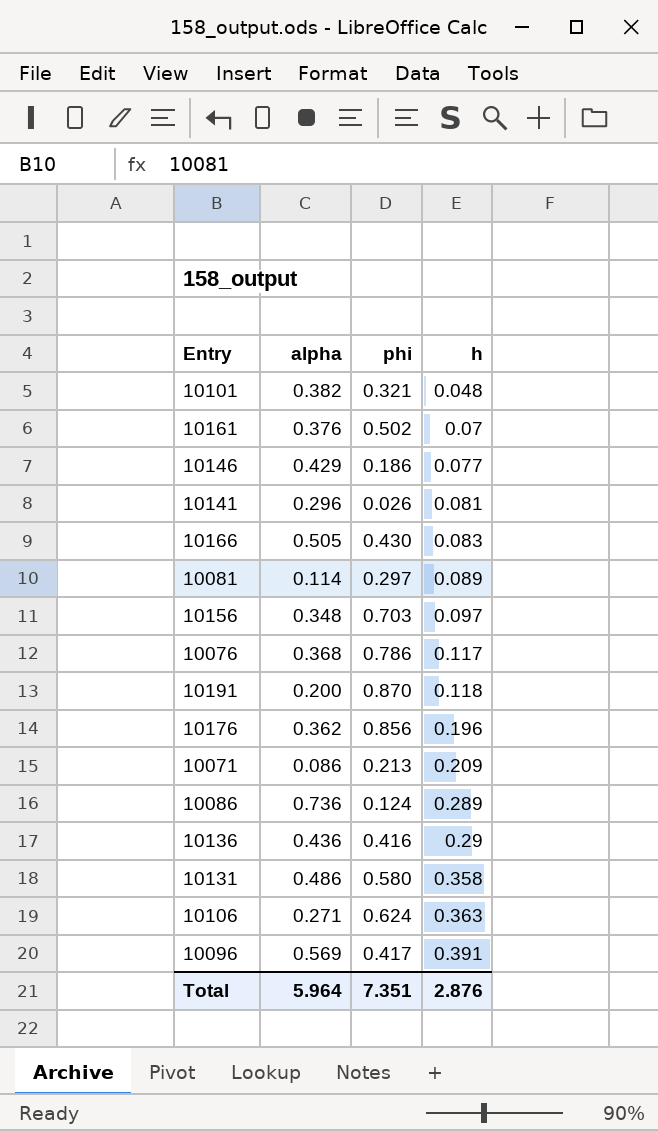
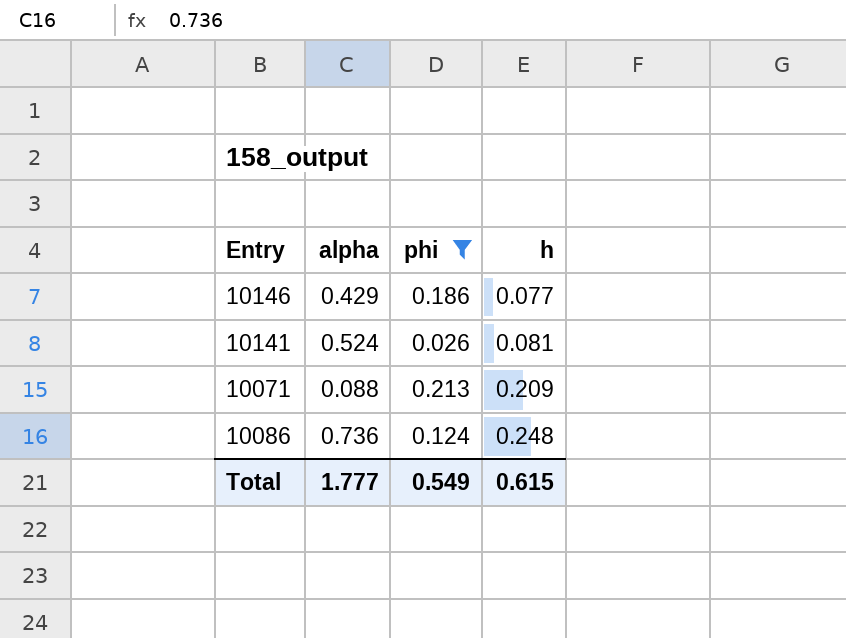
filter: none -> phi <= 0.213
10141 | alpha: 0.296 -> 0.524
10071 | alpha: 0.086 -> 0.088
10086 | h: 0.289 -> 0.248
Total | alpha: 5.964 -> 1.777
Total | phi: 7.351 -> 0.549
Total | h: 2.876 -> 0.615

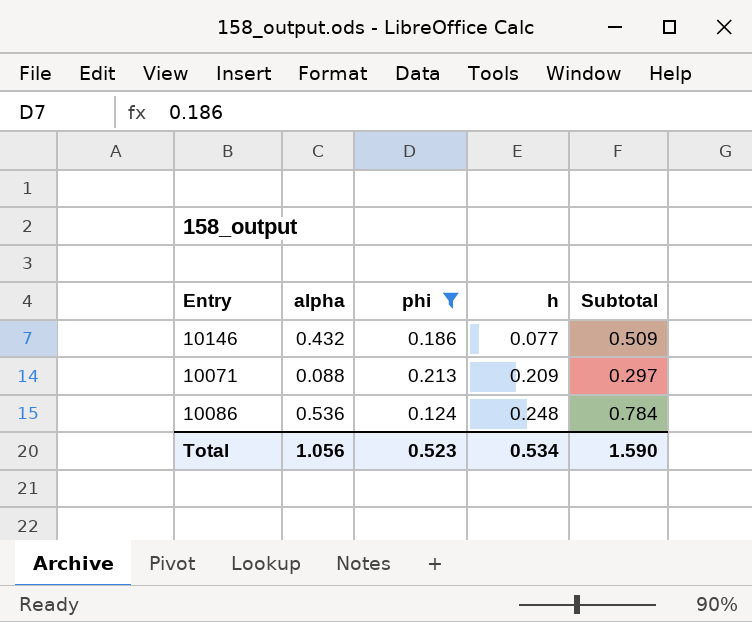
column Subtotal | formula: none -> [alpha] + [h]
row 10141: 0.524 | 0.026 | 0.081 -> none
10146 | alpha: 0.429 -> 0.432
10086 | alpha: 0.736 -> 0.536
Total | alpha: 1.777 -> 1.056
Total | phi: 0.549 -> 0.523
Total | h: 0.615 -> 0.534

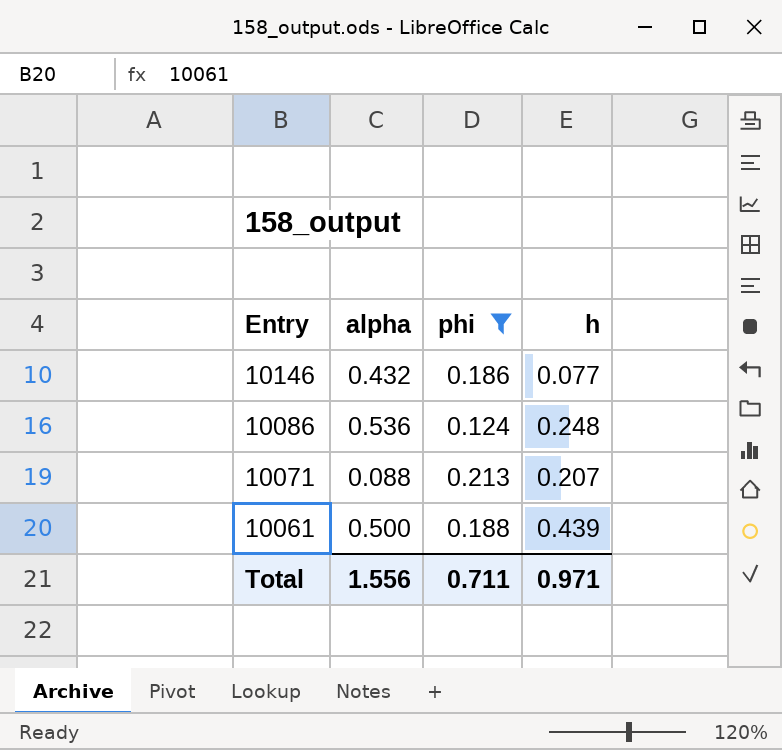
row order: h ascending -> Entry descending
column Subtotal | formula: [alpha] + [h] -> none
10071 | h: 0.209 -> 0.207
row 10061: none -> 0.500 | 0.188 | 0.439
Total | alpha: 1.056 -> 1.556
Total | phi: 0.523 -> 0.711
Total | h: 0.534 -> 0.971

